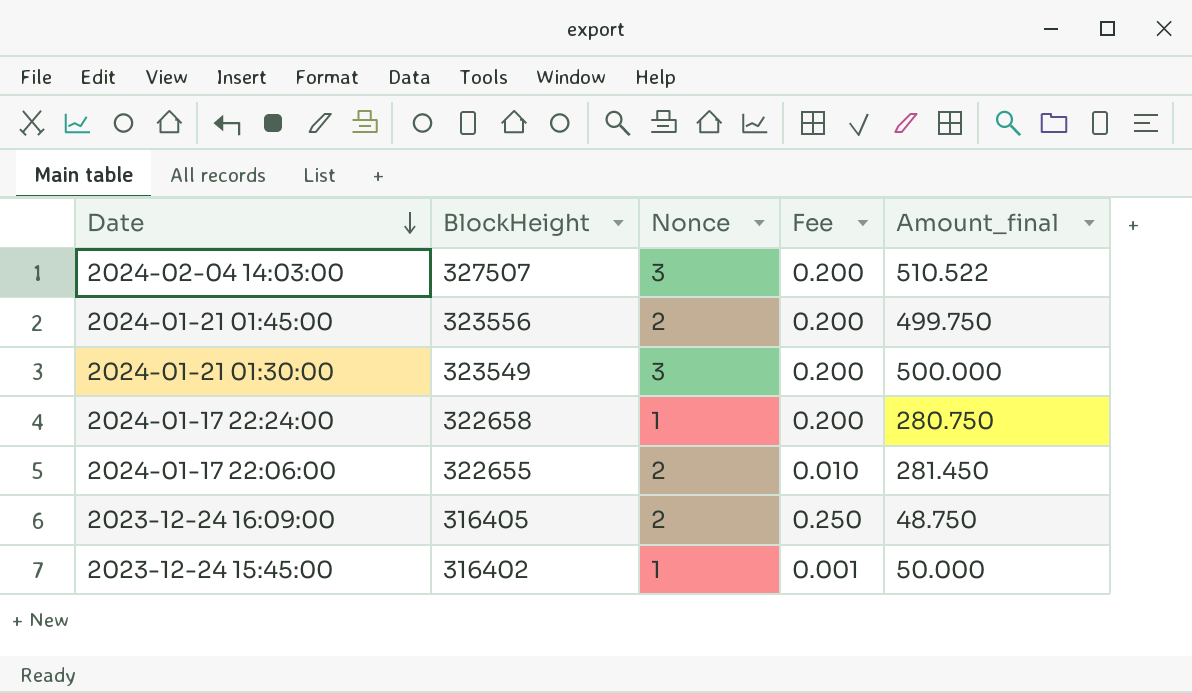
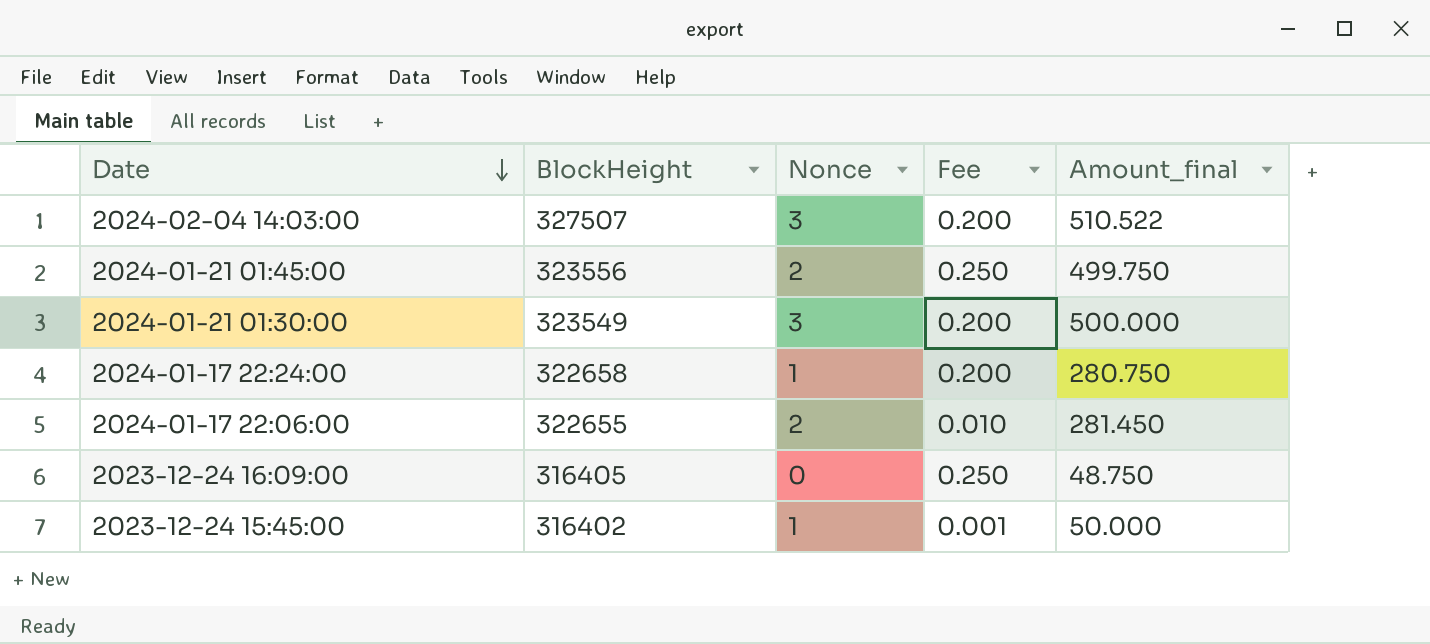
2024-01-21 01:45:00 | Fee: 0.200 -> 0.250
2023-12-24 16:09:00 | Nonce: 2 -> 0

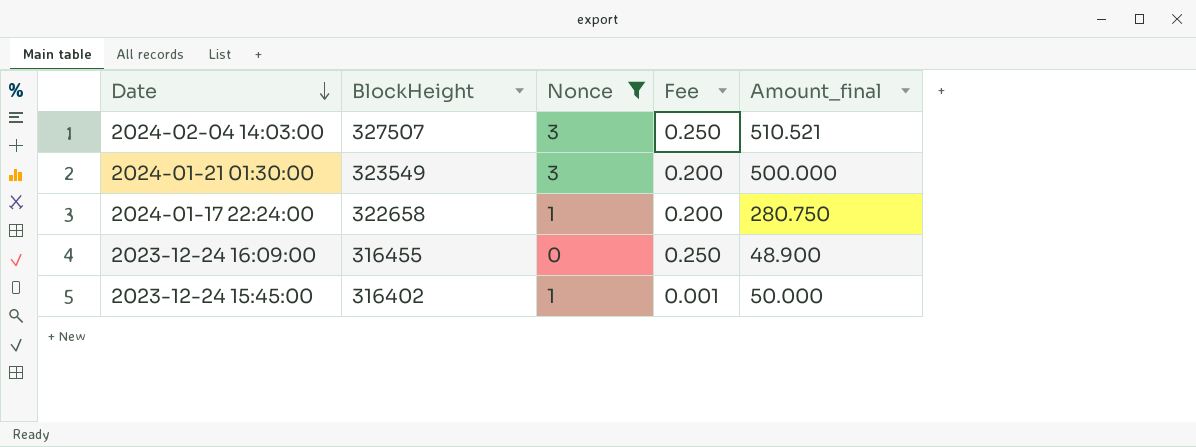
filter: none -> Nonce != 2
2024-02-04 14:03:00 | Fee: 0.200 -> 0.250
2024-02-04 14:03:00 | Amount_final: 510.522 -> 510.521
2023-12-24 16:09:00 | BlockHeight: 316405 -> 316455
2023-12-24 16:09:00 | Amount_final: 48.750 -> 48.900

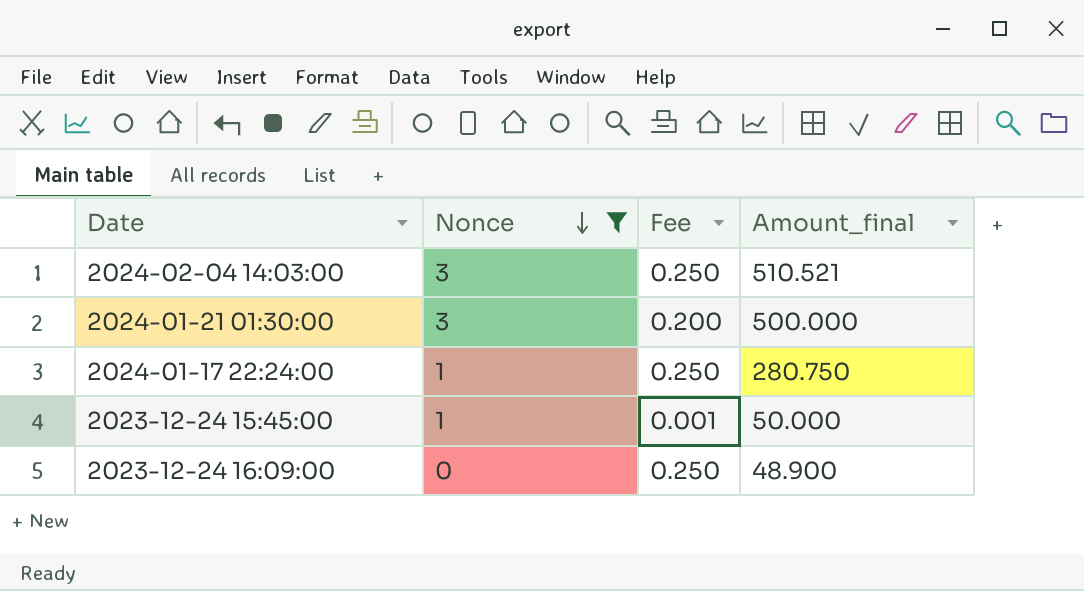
row order: Date descending -> Nonce descending
column BlockHeight | position: 2 -> none
2024-01-17 22:24:00 | Fee: 0.200 -> 0.250

